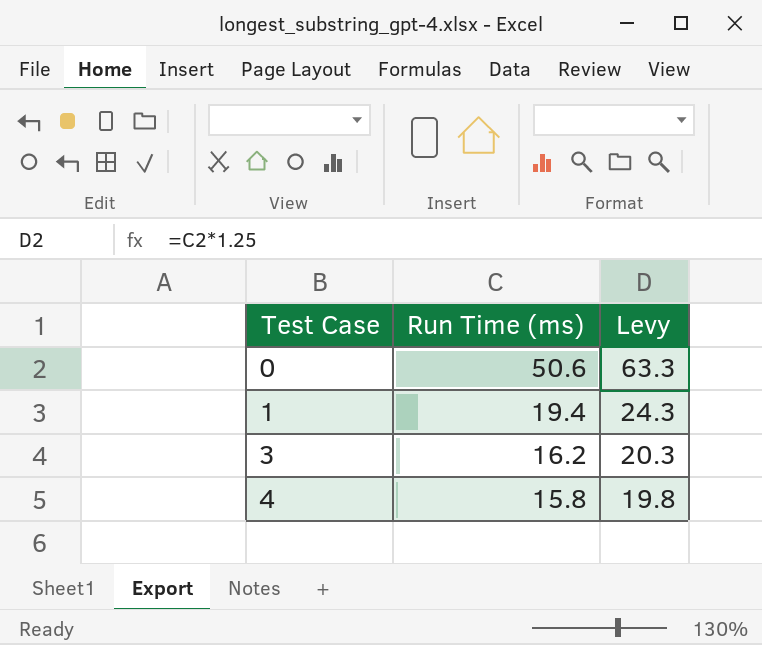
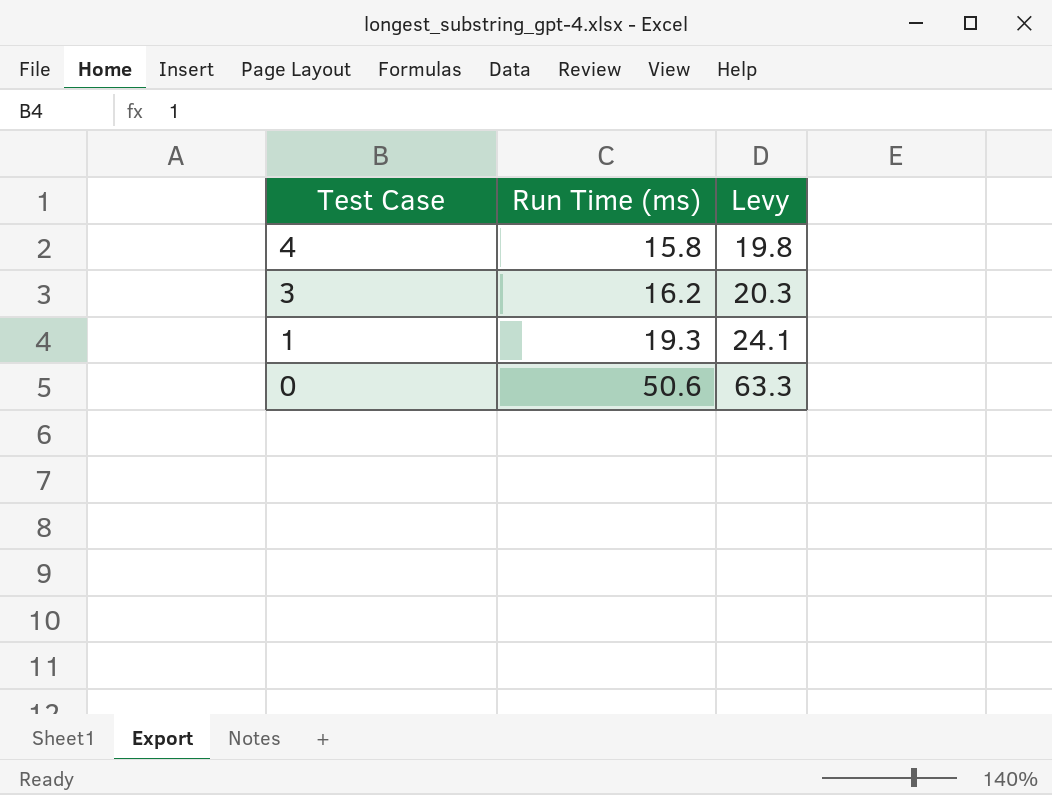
row order: Test Case ascending -> Test Case descending
1 | Run Time (ms): 19.4 -> 19.3
1 | Levy: 24.3 -> 24.1

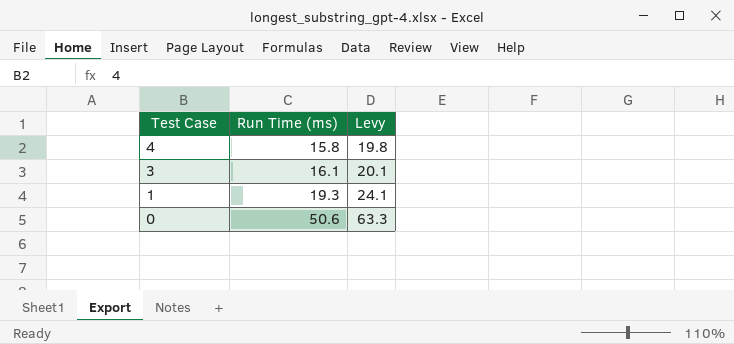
3 | Run Time (ms): 16.2 -> 16.1
3 | Levy: 20.3 -> 20.1

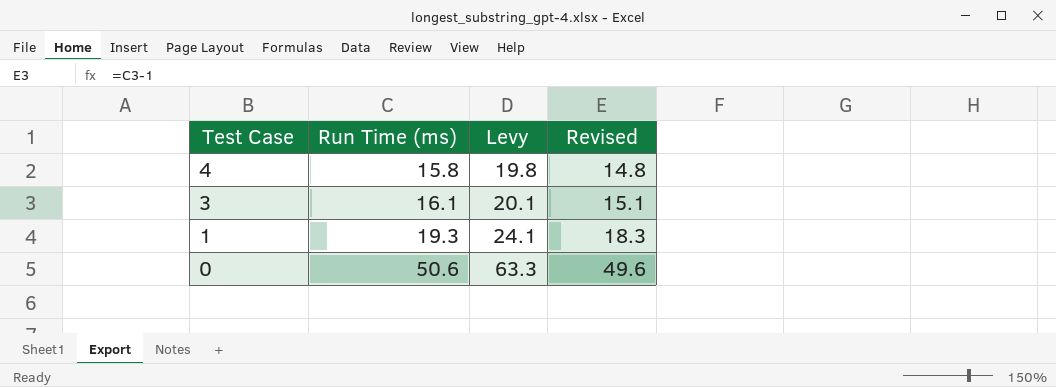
column Revised | formula: none -> [Run Time (ms)] - 1

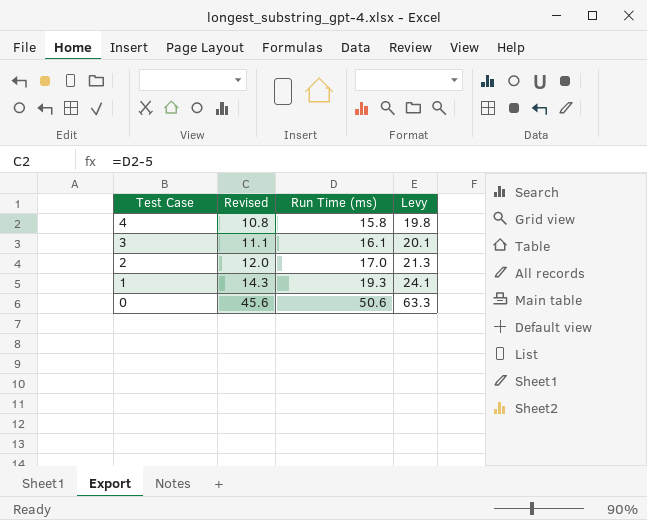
column Revised | formula: [Run Time (ms)] - 1 -> [Run Time (ms)] - 5
column Revised | position: 4 -> 2
row 2: none -> 12.0 | 17.0 | 21.3

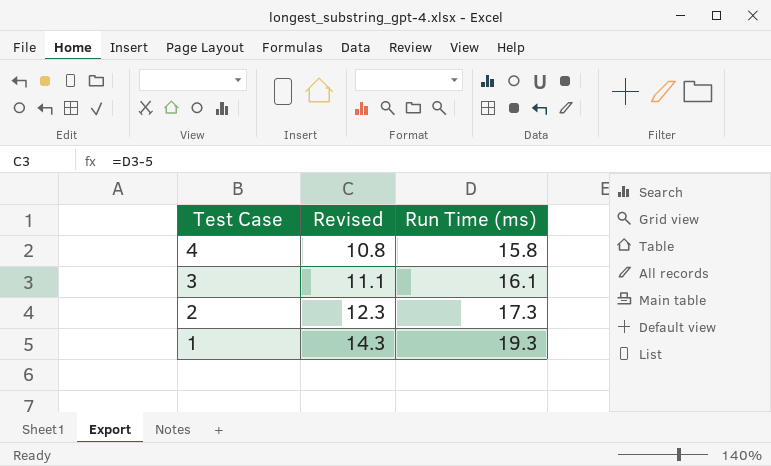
column Levy | formula: [Run Time (ms)] * 1.25 -> none
row 0: 45.6 | 50.6 | 63.3 -> none
2 | Revised: 12.0 -> 12.3
2 | Run Time (ms): 17.0 -> 17.3

